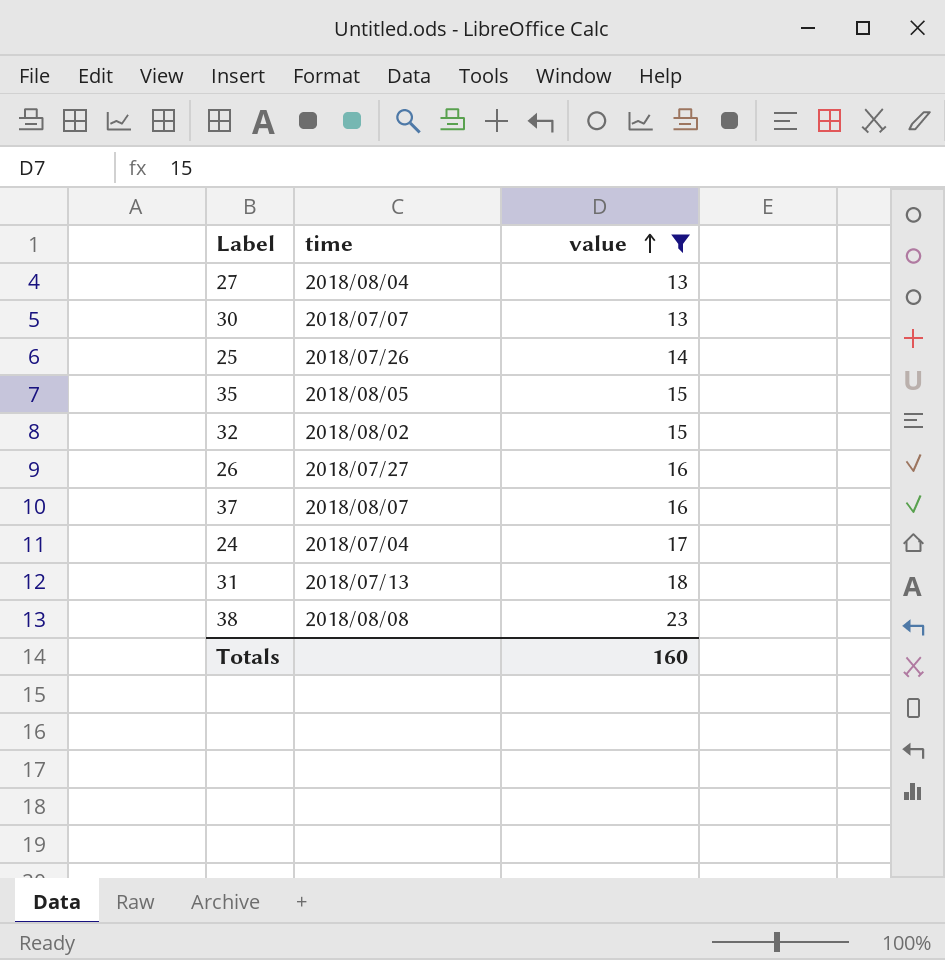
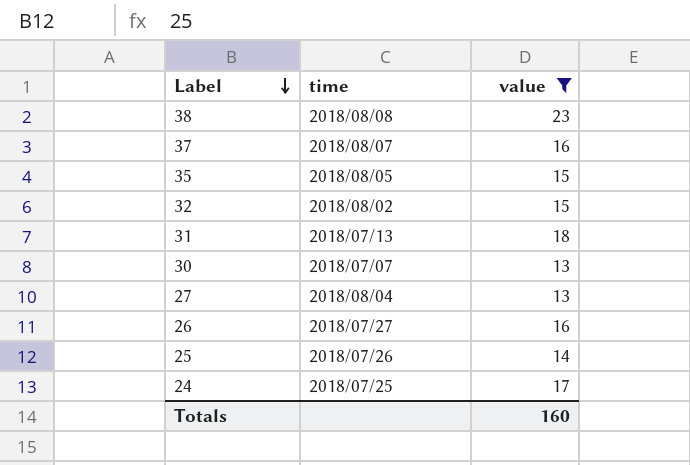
row order: value ascending -> Label descending
24 | time: 2018/07/04 -> 2018/07/25

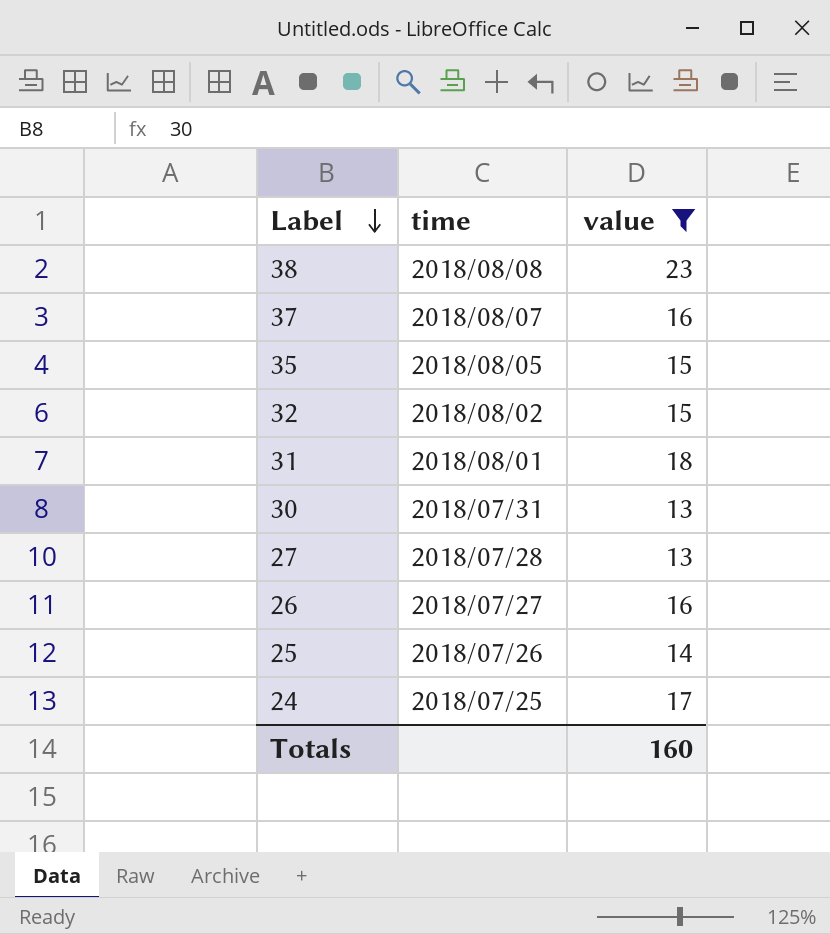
31 | time: 2018/07/13 -> 2018/08/01
30 | time: 2018/07/07 -> 2018/07/31
27 | time: 2018/08/04 -> 2018/07/28

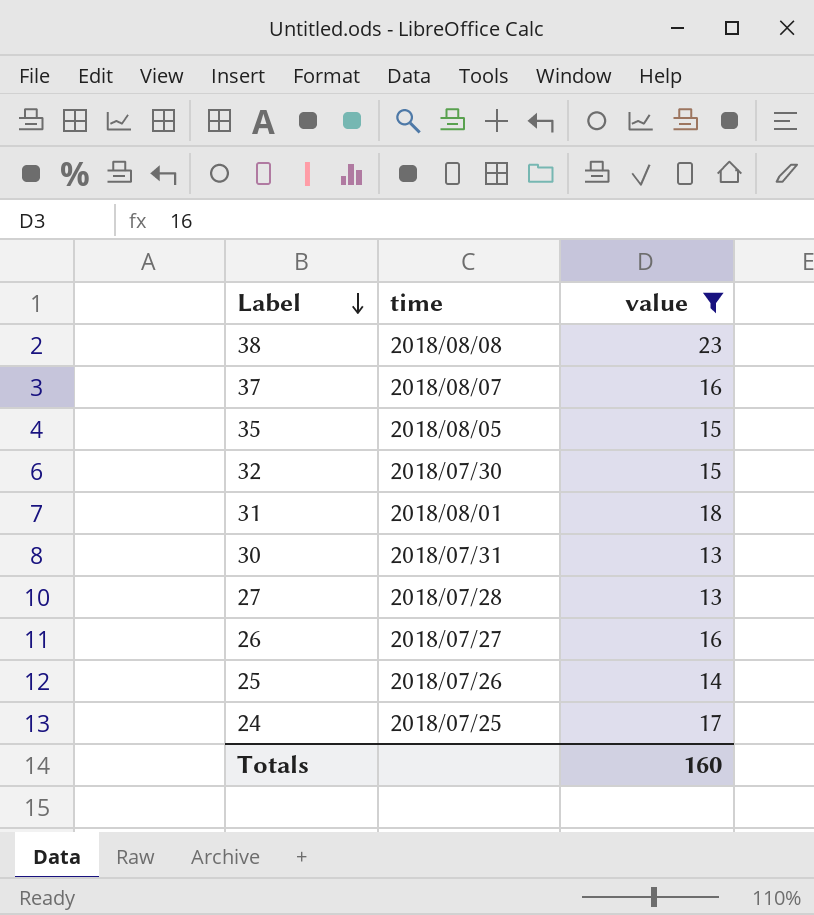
32 | time: 2018/08/02 -> 2018/07/30

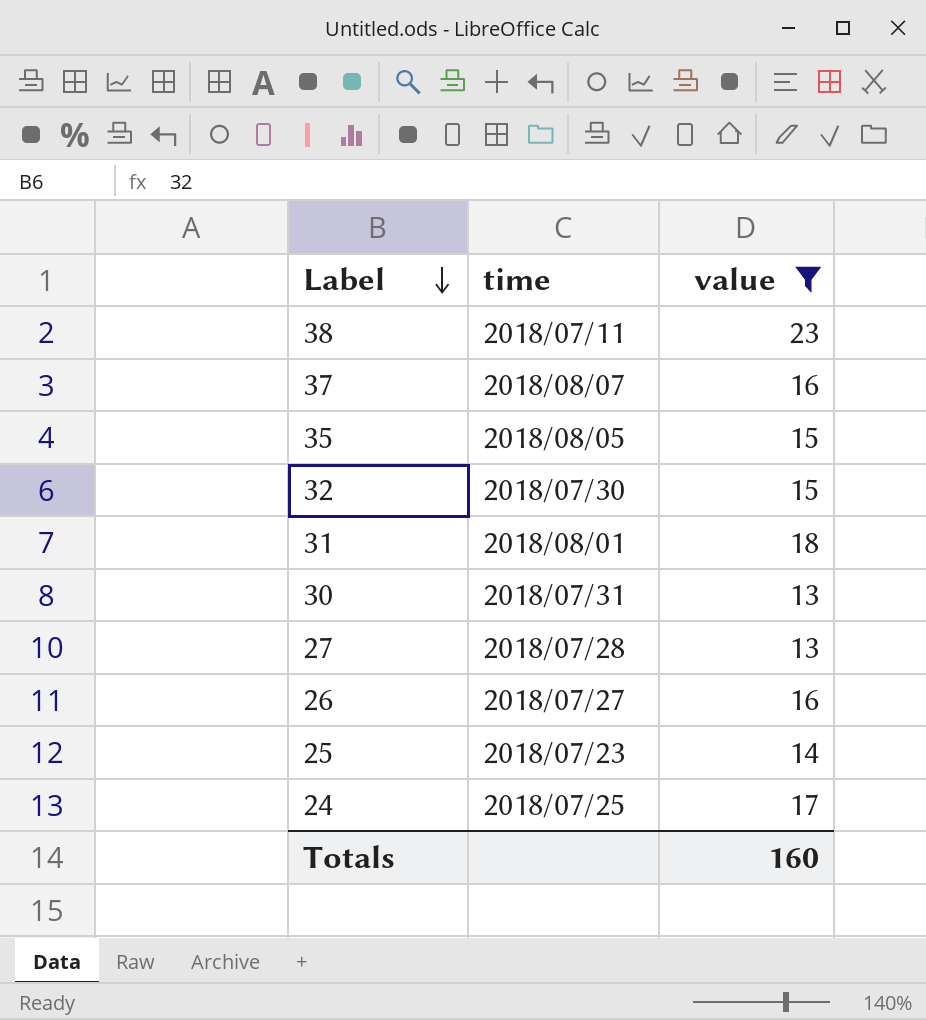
38 | time: 2018/08/08 -> 2018/07/11
25 | time: 2018/07/26 -> 2018/07/23

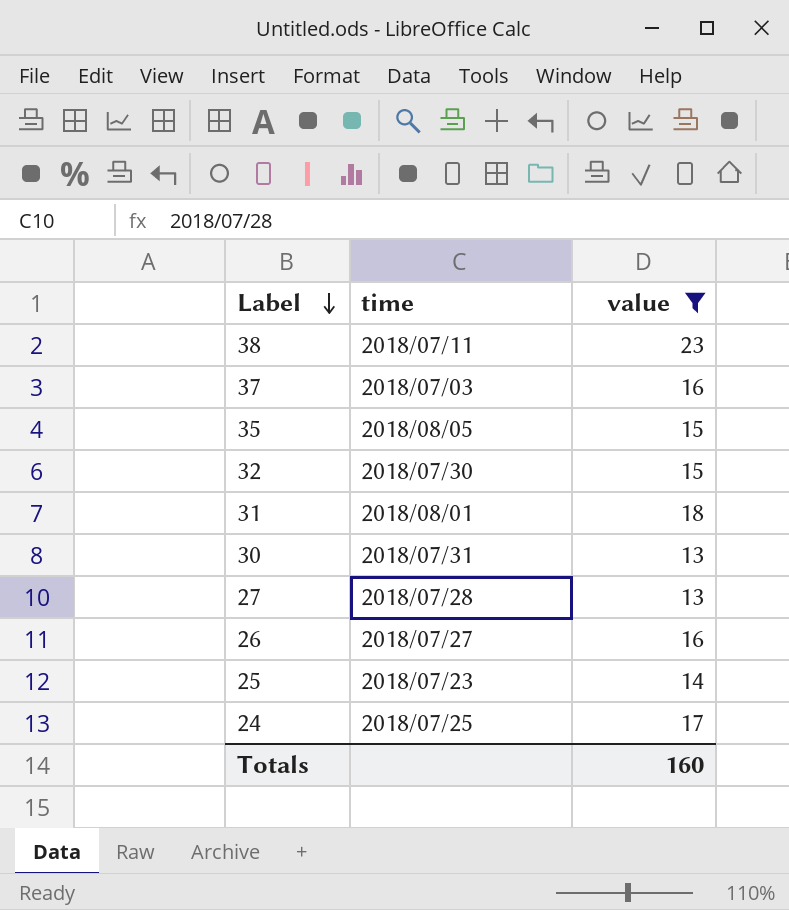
37 | time: 2018/08/07 -> 2018/07/03

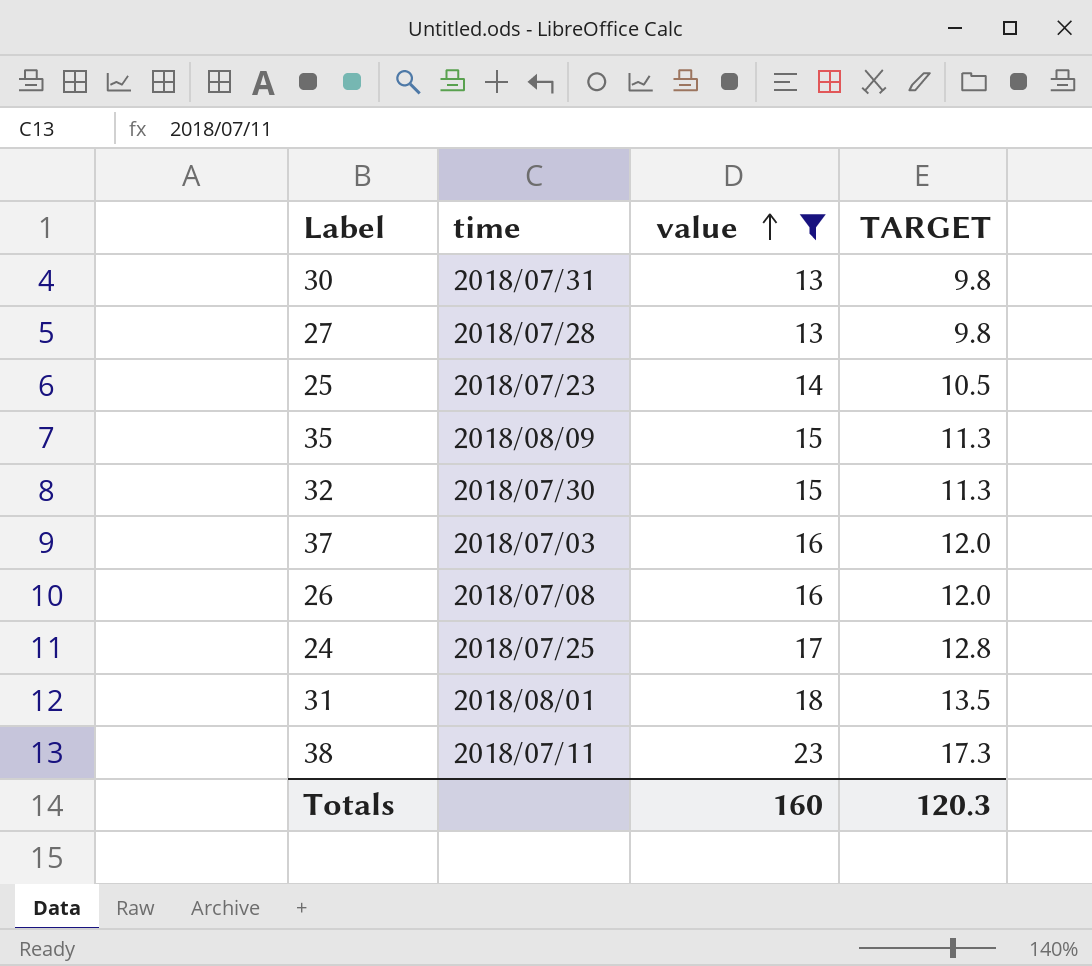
row order: Label descending -> value ascending
column TARGET | formula: none -> [value] * 0.75
35 | time: 2018/08/05 -> 2018/08/09
26 | time: 2018/07/27 -> 2018/07/08

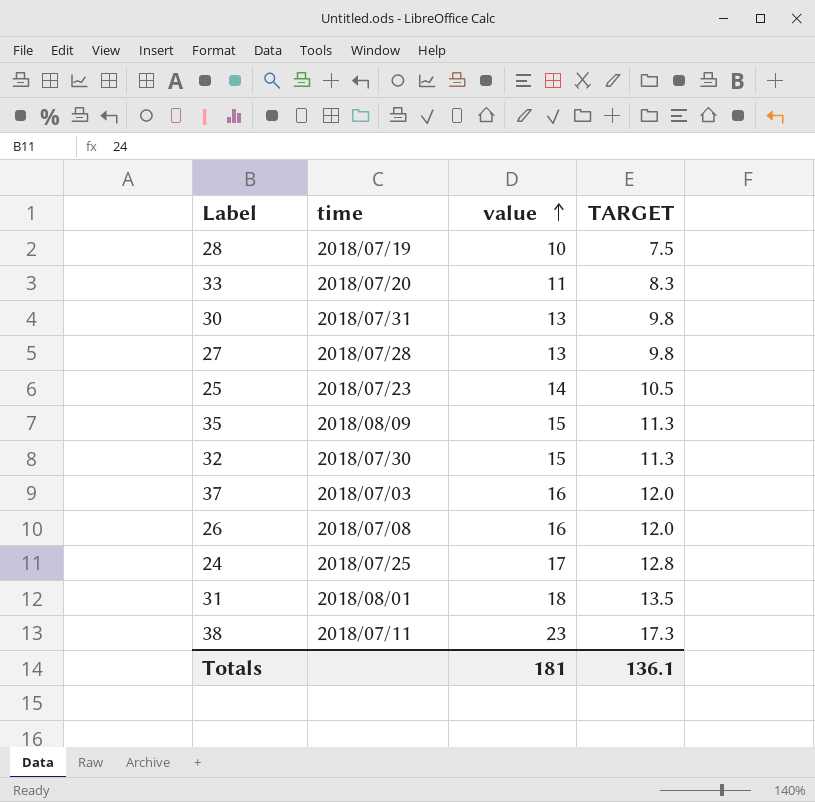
filter: value >= 13 -> none
Totals | value: 160 -> 181
Totals | TARGET: 120.3 -> 136.1

